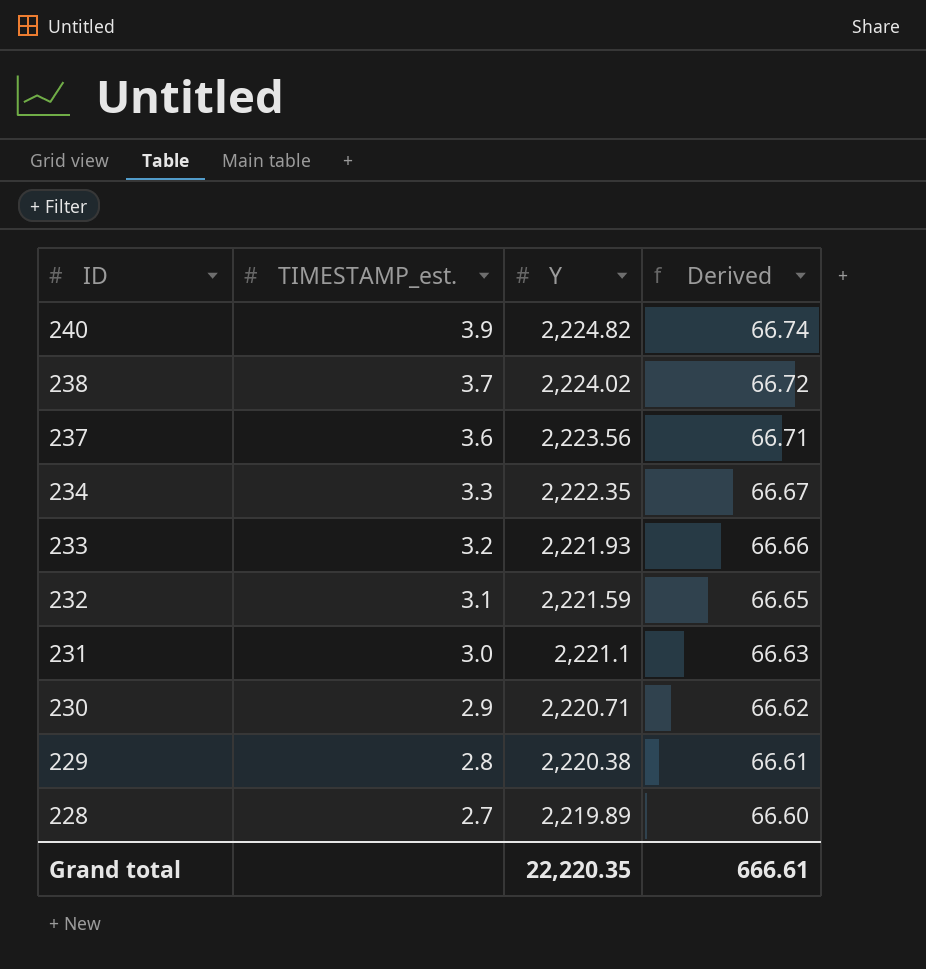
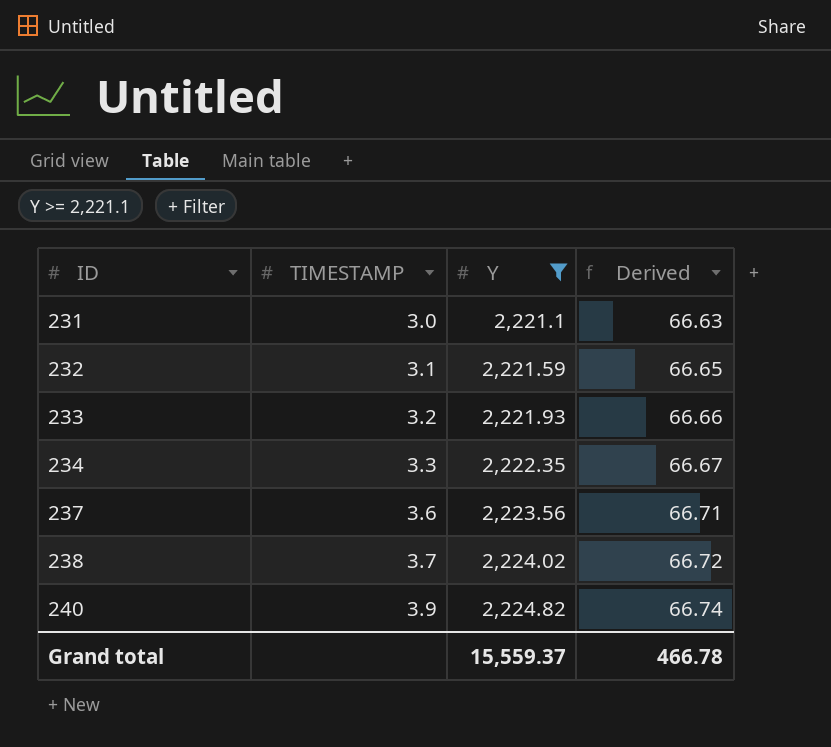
filter: none -> Y >= 2,221.1
row order: ID descending -> ID ascending
column name: TIMESTAMP_est. -> TIMESTAMP
Grand total | Y: 22,220.35 -> 15,559.37
Grand total | Derived: 666.61 -> 466.78

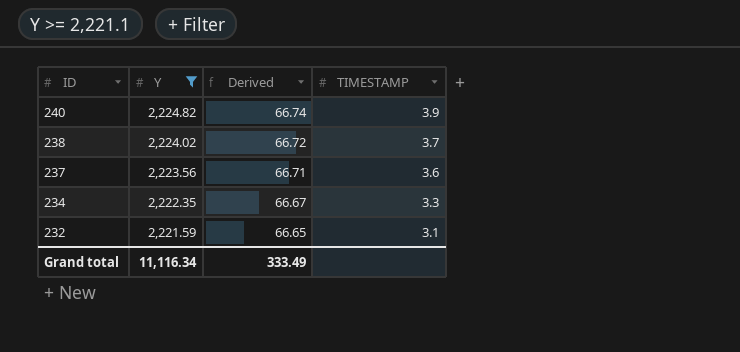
row order: ID ascending -> ID descending
column TIMESTAMP | position: 2 -> 4
row 231: 3.0 | 2,221.1 | 66.63 -> none
row 233: 3.2 | 2,221.93 | 66.66 -> none
Grand total | Y: 15,559.37 -> 11,116.34
Grand total | Derived: 466.78 -> 333.49

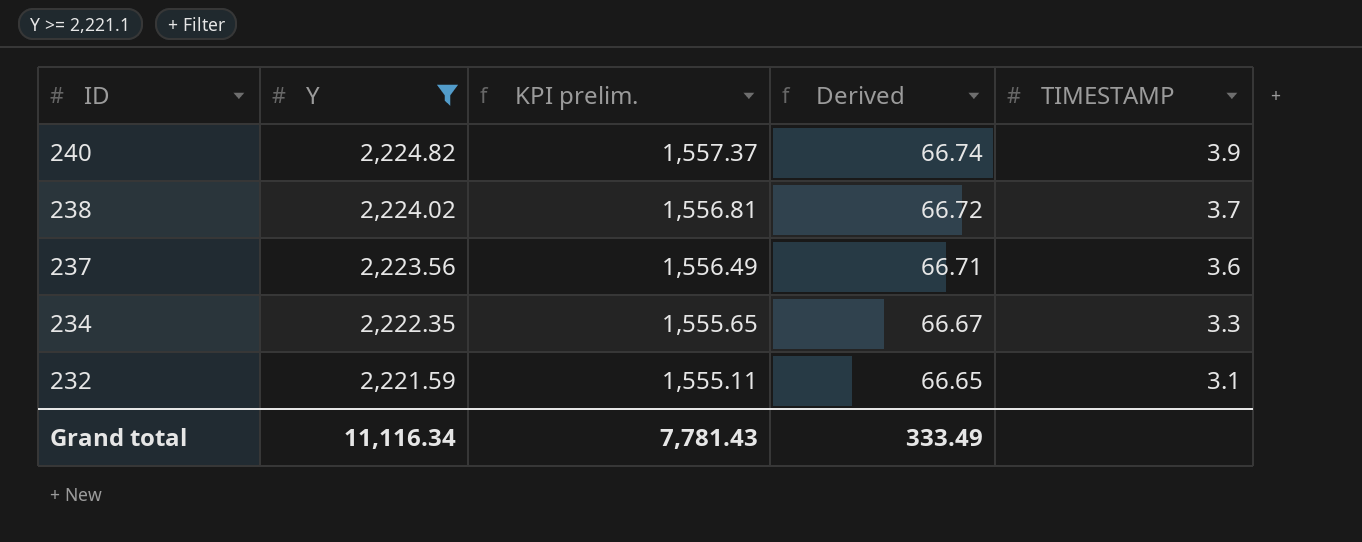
column KPI prelim. | formula: none -> [Y] * 0.7

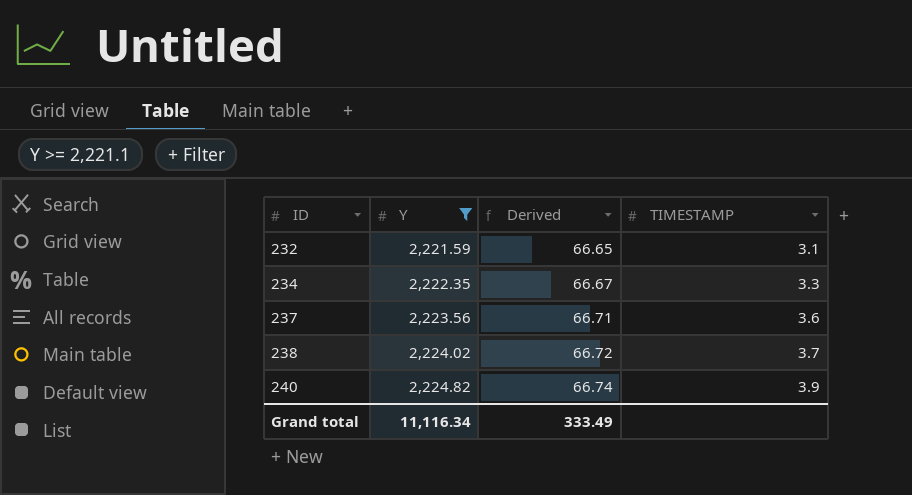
row order: ID descending -> ID ascending
column KPI prelim. | formula: [Y] * 0.7 -> none

